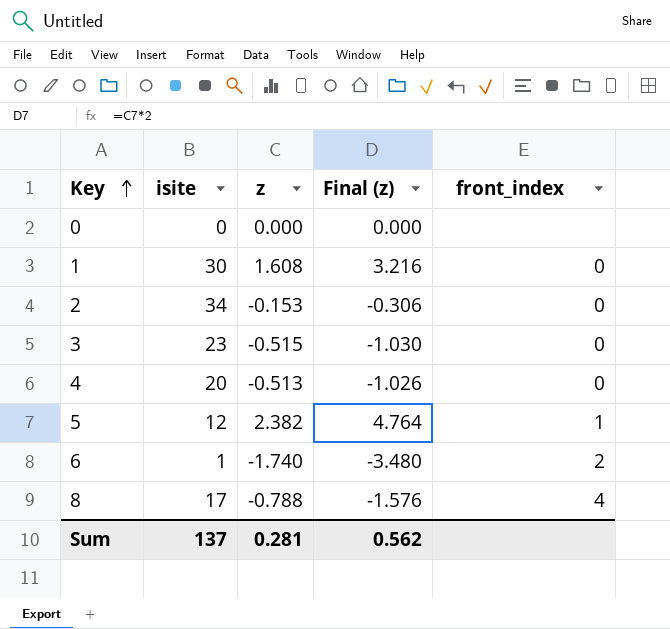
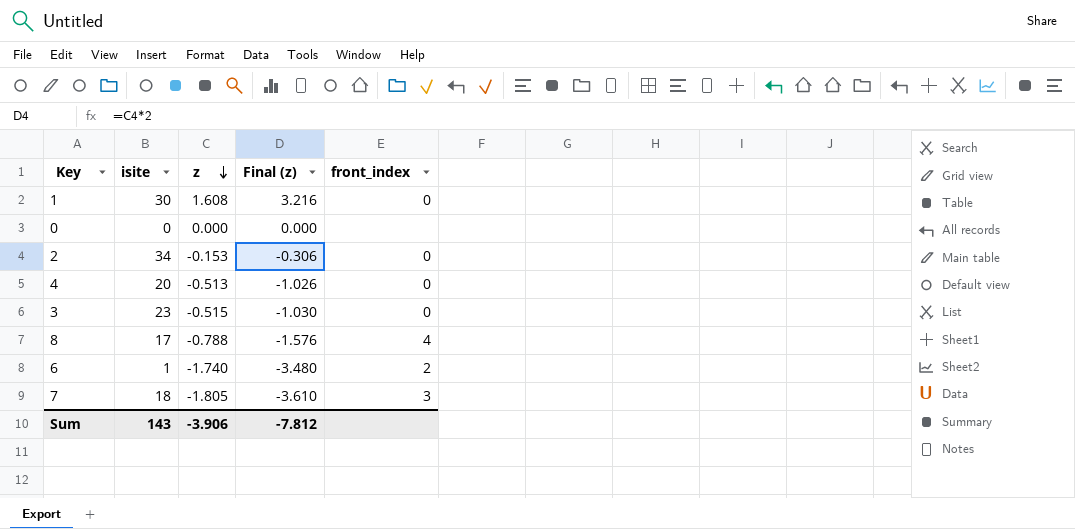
row order: Key ascending -> z descending
row 5: 12 | 2.382 | 4.764 | 1 -> none
row 7: none -> 18 | -1.805 | -3.610 | 3
Sum | isite: 137 -> 143
Sum | z: 0.281 -> -3.906
Sum | Final (z): 0.562 -> -7.812

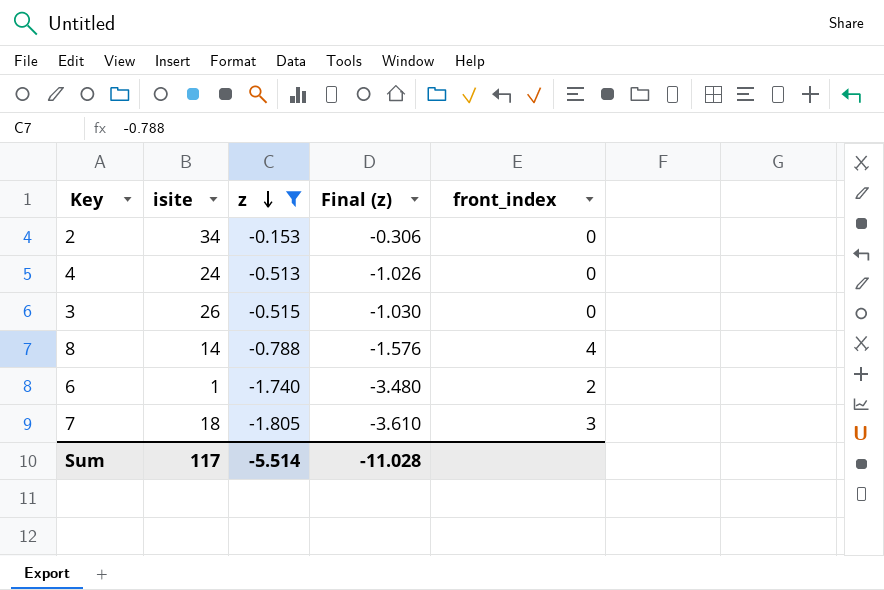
filter: none -> z <= -0.153
4 | isite: 20 -> 24
3 | isite: 23 -> 26
8 | isite: 17 -> 14
Sum | isite: 143 -> 117
Sum | z: -3.906 -> -5.514
Sum | Final (z): -7.812 -> -11.028

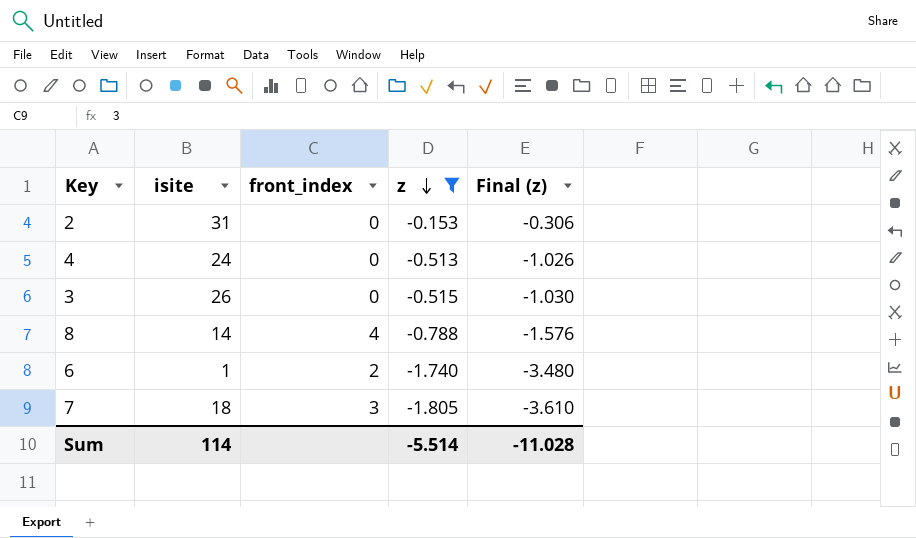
column front_index | position: 5 -> 3
2 | isite: 34 -> 31
Sum | isite: 117 -> 114

